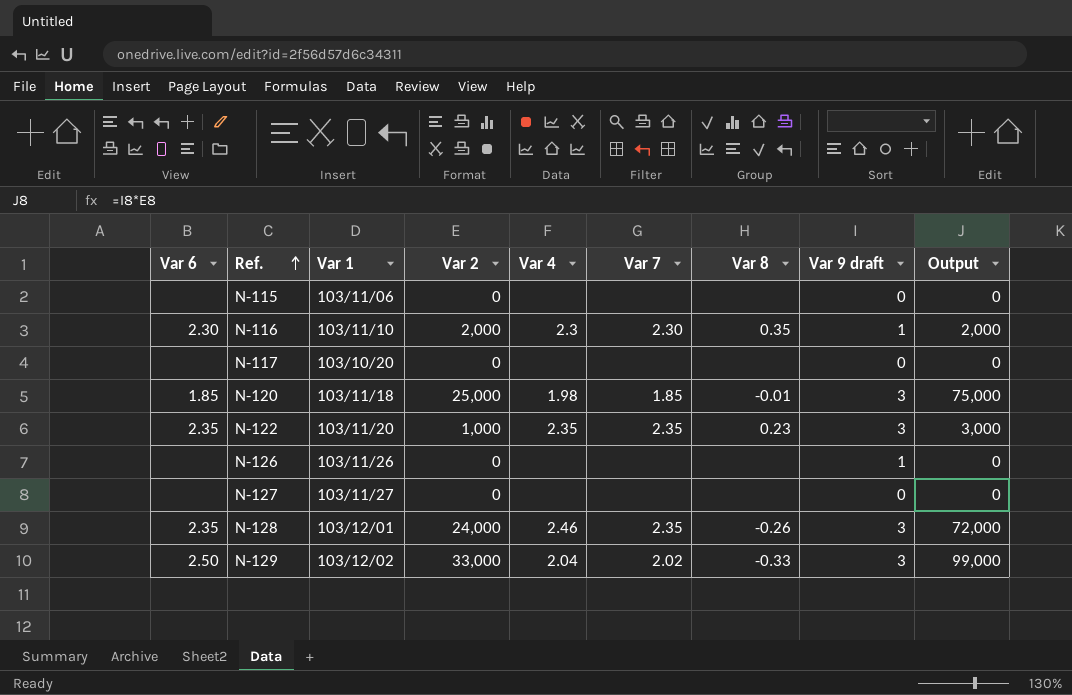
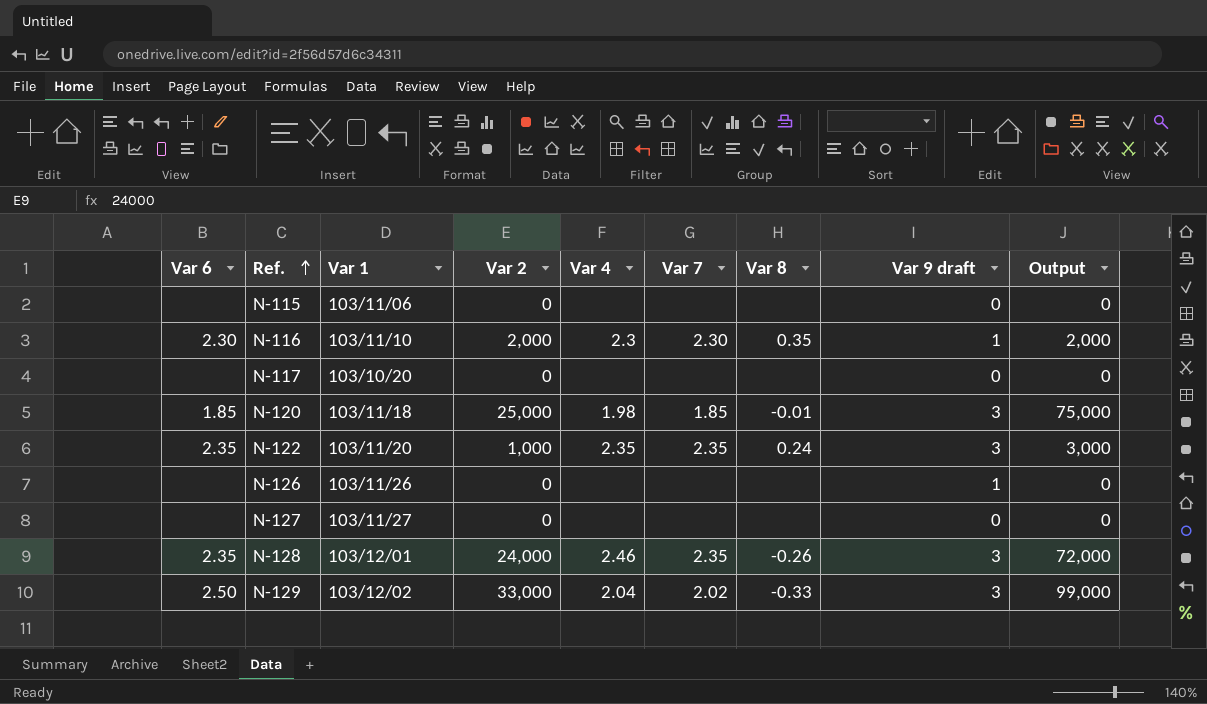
N-122 | Var 8: 0.23 -> 0.24

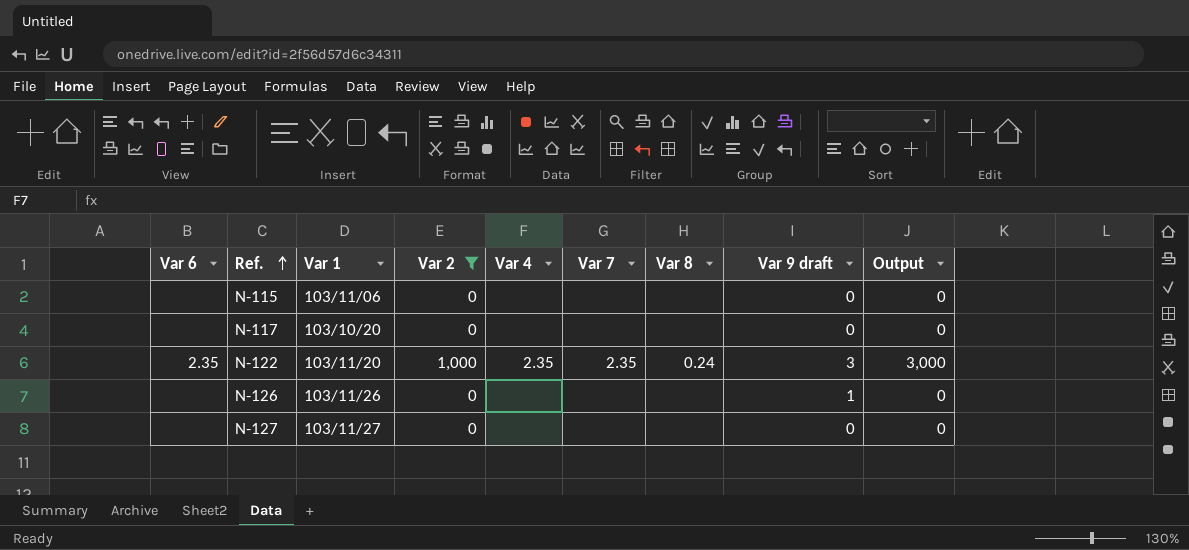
filter: none -> Var 2 <= 1,000

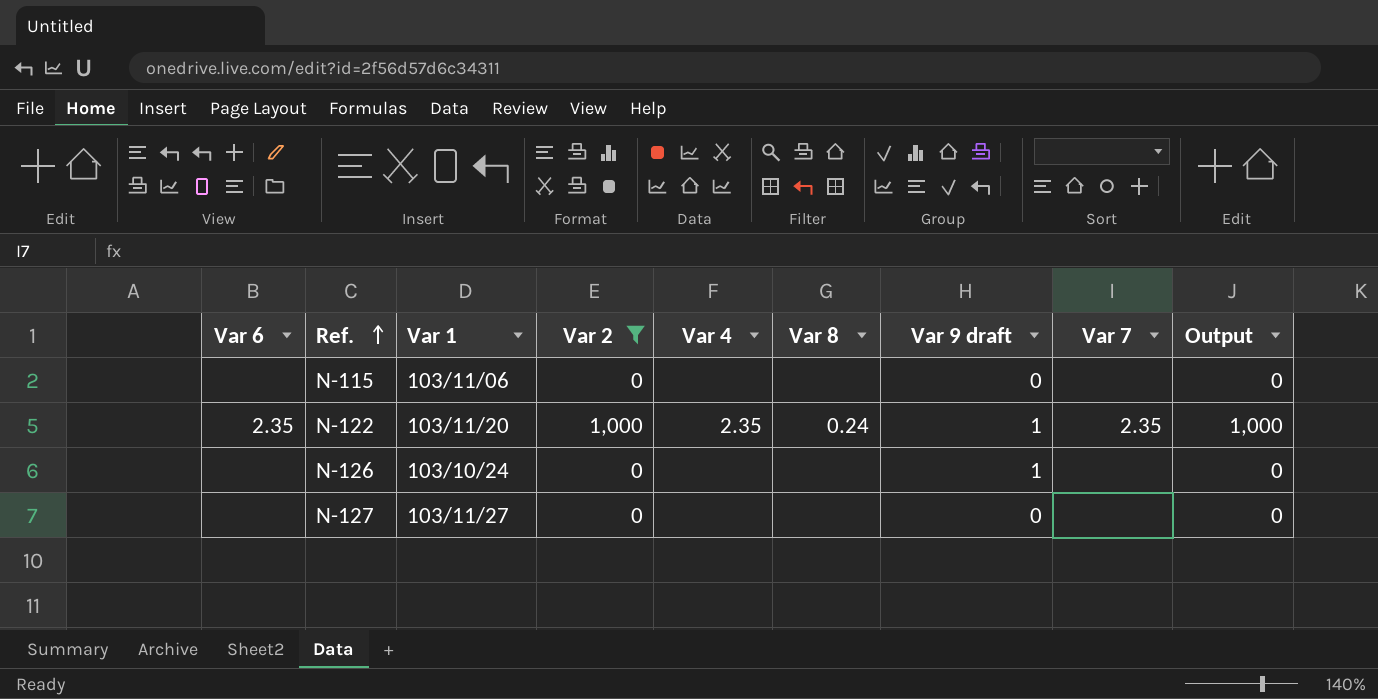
column Var 7 | position: 6 -> 8
row N-117: none | 103/10/20 | 0 | none | none | none | 0 | 0 -> none
N-122 | Var 9 draft: 3 -> 1
N-122 | Output: 3,000 -> 1,000
N-126 | Var 1: 103/11/26 -> 103/10/24

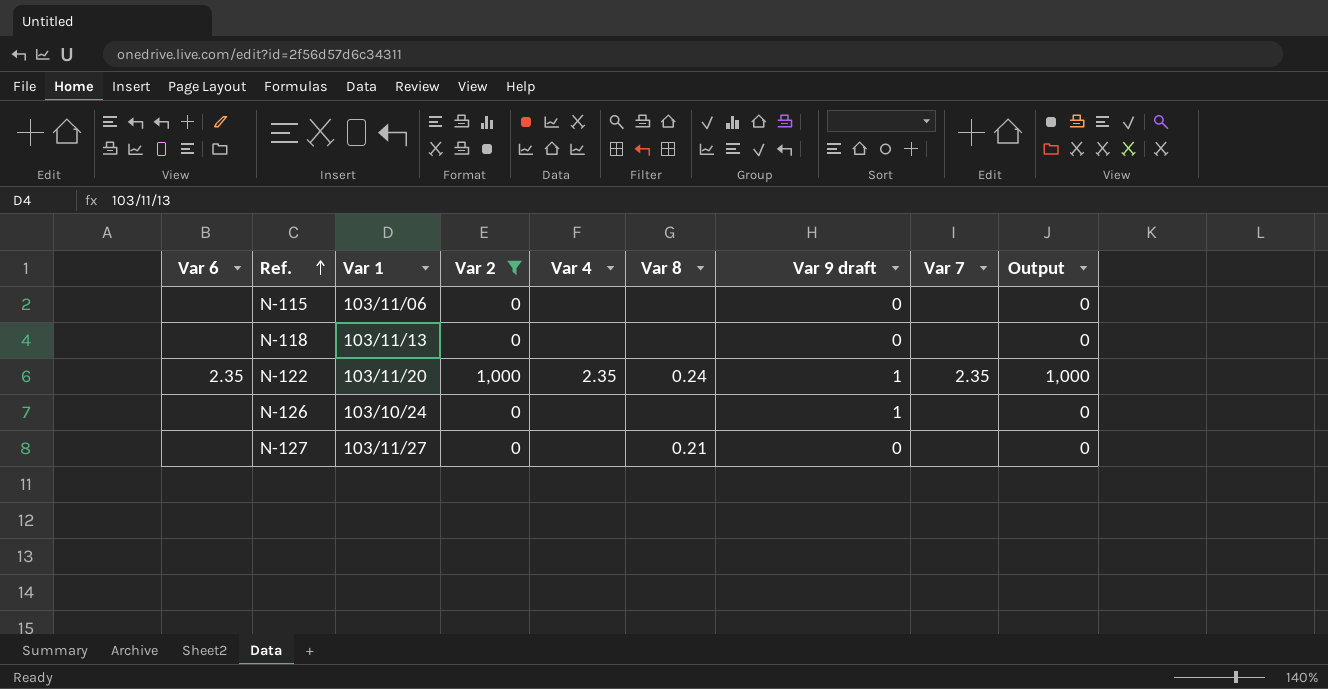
row N-118: none -> none | 103/11/13 | 0 | none | none | 0 | none | 0
N-127 | Var 8: none -> 0.21

